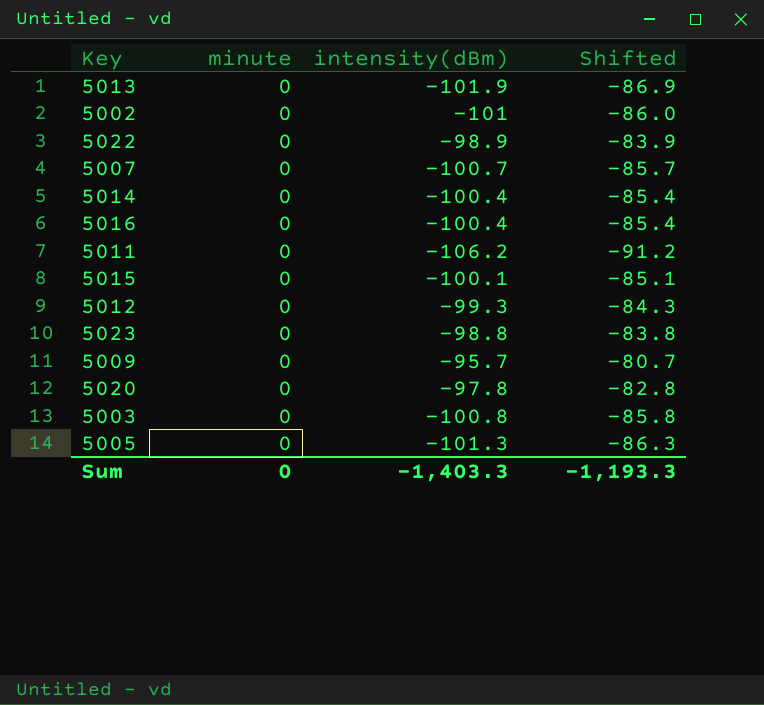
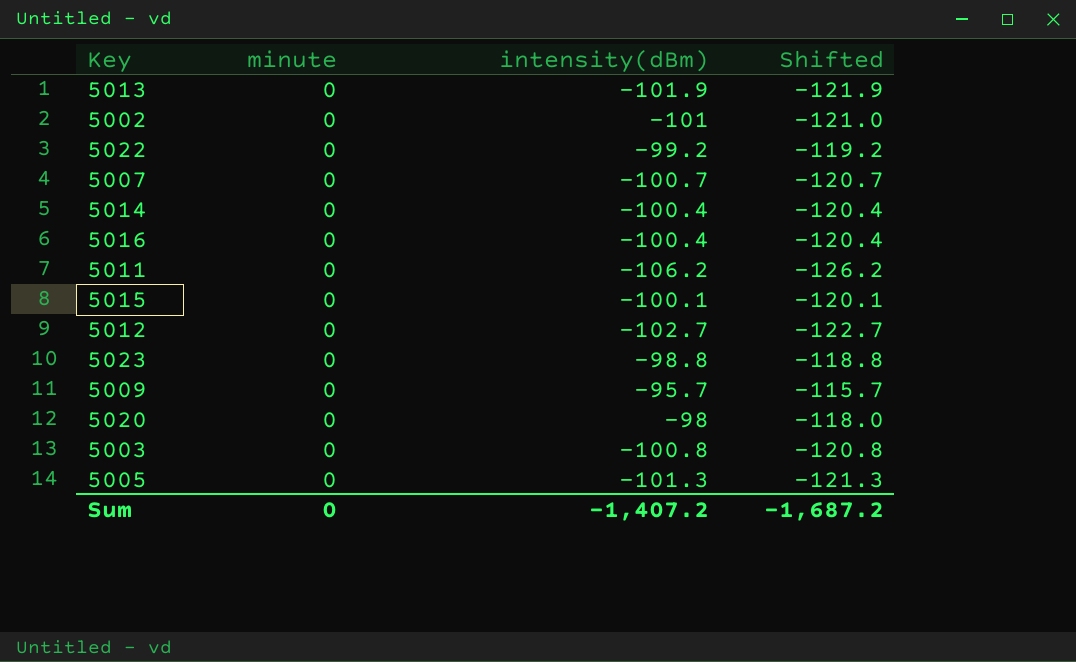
column Shifted | formula: [intensity(dBm)] + 15 -> [intensity(dBm)] - 20
5022 | intensity(dBm): -98.9 -> -99.2
5012 | intensity(dBm): -99.3 -> -102.7
5020 | intensity(dBm): -97.8 -> -98
Sum | intensity(dBm): -1,403.3 -> -1,407.2
Sum | Shifted: -1,193.3 -> -1,687.2

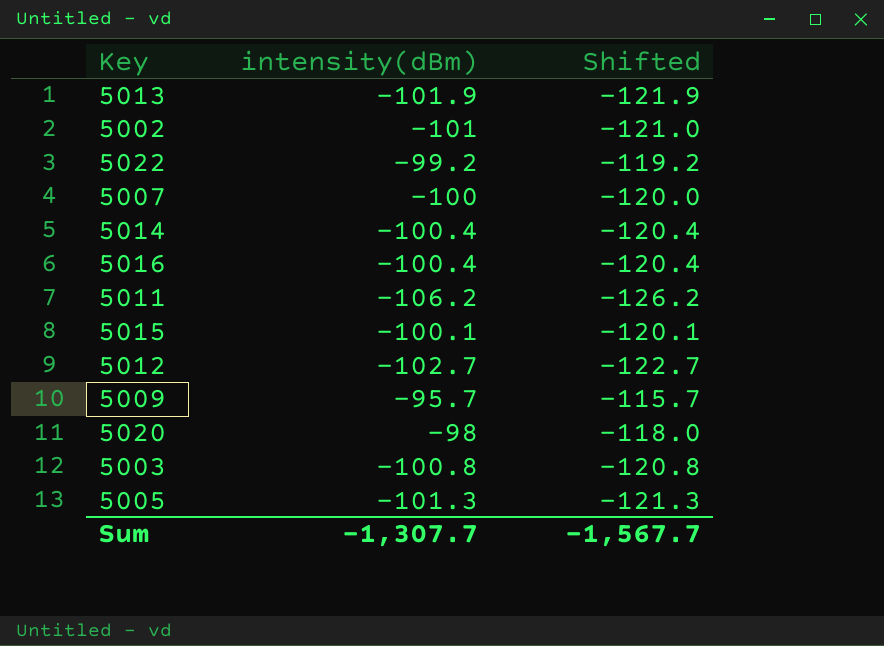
column minute | position: 2 -> none
row 5023: 0 | -98.8 | -118.8 -> none
5007 | intensity(dBm): -100.7 -> -100
5007 | Shifted: -120.7 -> -120.0
Sum | intensity(dBm): -1,407.2 -> -1,307.7
Sum | Shifted: -1,687.2 -> -1,567.7

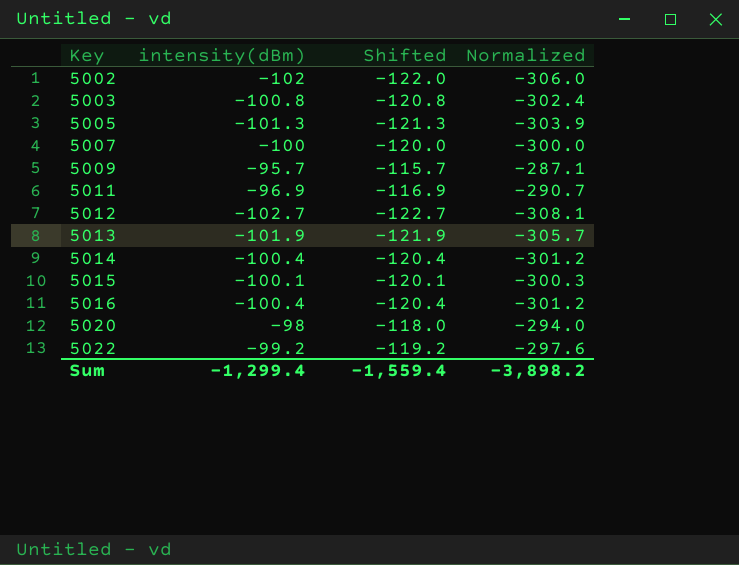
row order: none -> Key ascending
column Normalized | formula: none -> [intensity(dBm)] * 3
5002 | intensity(dBm): -101 -> -102
5002 | Shifted: -121.0 -> -122.0
5011 | intensity(dBm): -106.2 -> -96.9
5011 | Shifted: -126.2 -> -116.9
Sum | intensity(dBm): -1,307.7 -> -1,299.4
Sum | Shifted: -1,567.7 -> -1,559.4

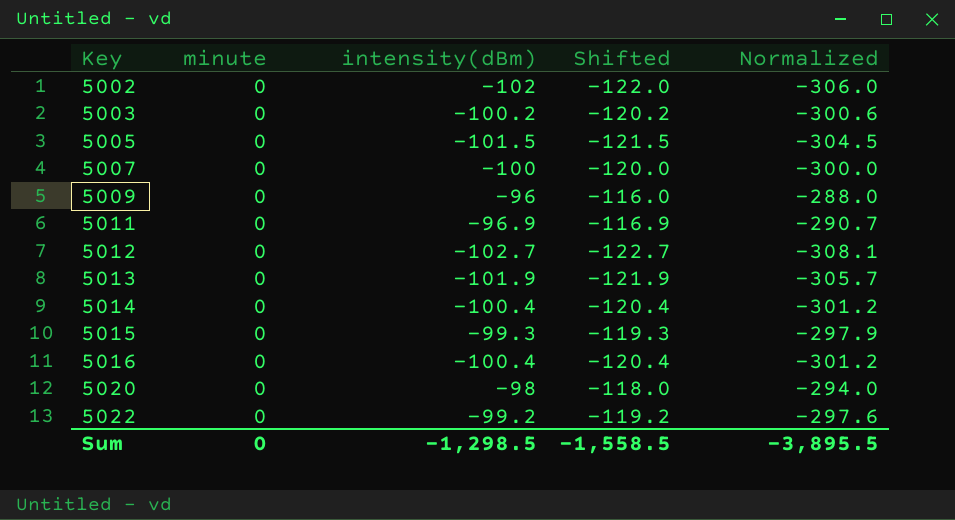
column minute | position: none -> 2
5003 | intensity(dBm): -100.8 -> -100.2
5003 | Shifted: -120.8 -> -120.2
5003 | Normalized: -302.4 -> -300.6
5005 | intensity(dBm): -101.3 -> -101.5
5005 | Shifted: -121.3 -> -121.5
5005 | Normalized: -303.9 -> -304.5
5009 | intensity(dBm): -95.7 -> -96
5009 | Shifted: -115.7 -> -116.0
5009 | Normalized: -287.1 -> -288.0
5015 | intensity(dBm): -100.1 -> -99.3
5015 | Shifted: -120.1 -> -119.3
5015 | Normalized: -300.3 -> -297.9
Sum | intensity(dBm): -1,299.4 -> -1,298.5
Sum | Shifted: -1,559.4 -> -1,558.5
Sum | Normalized: -3,898.2 -> -3,895.5

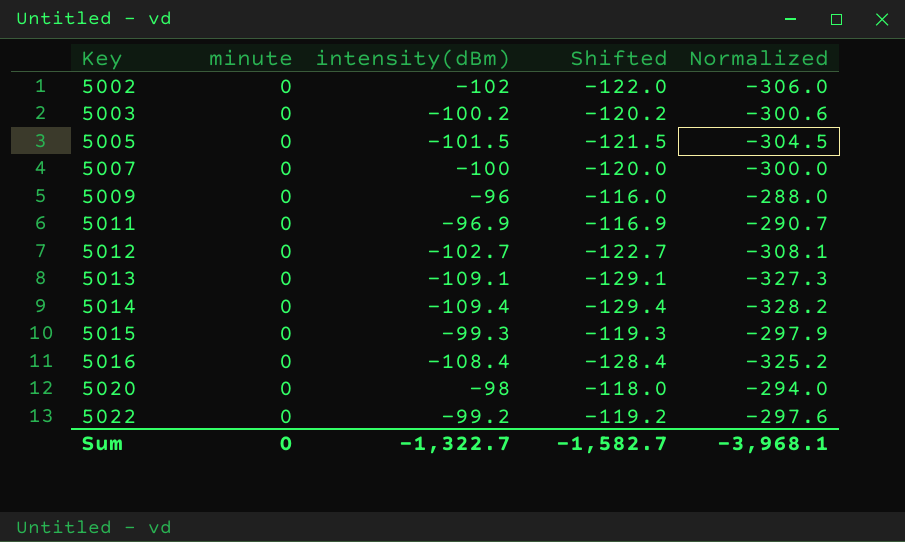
5013 | intensity(dBm): -101.9 -> -109.1
5013 | Shifted: -121.9 -> -129.1
5013 | Normalized: -305.7 -> -327.3
5014 | intensity(dBm): -100.4 -> -109.4
5014 | Shifted: -120.4 -> -129.4
5014 | Normalized: -301.2 -> -328.2
5016 | intensity(dBm): -100.4 -> -108.4
5016 | Shifted: -120.4 -> -128.4
5016 | Normalized: -301.2 -> -325.2
Sum | intensity(dBm): -1,298.5 -> -1,322.7
Sum | Shifted: -1,558.5 -> -1,582.7
Sum | Normalized: -3,895.5 -> -3,968.1

